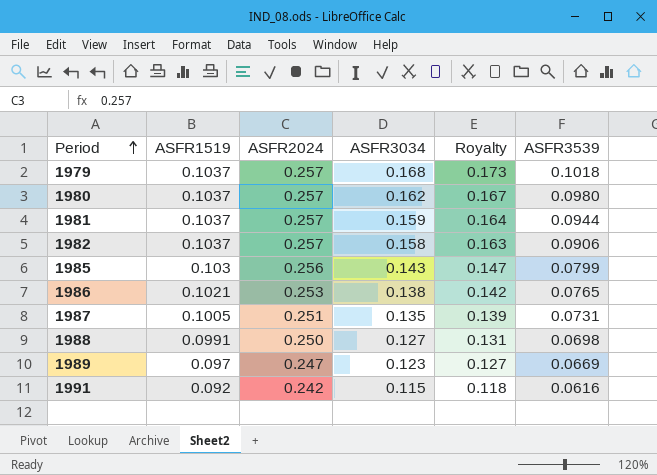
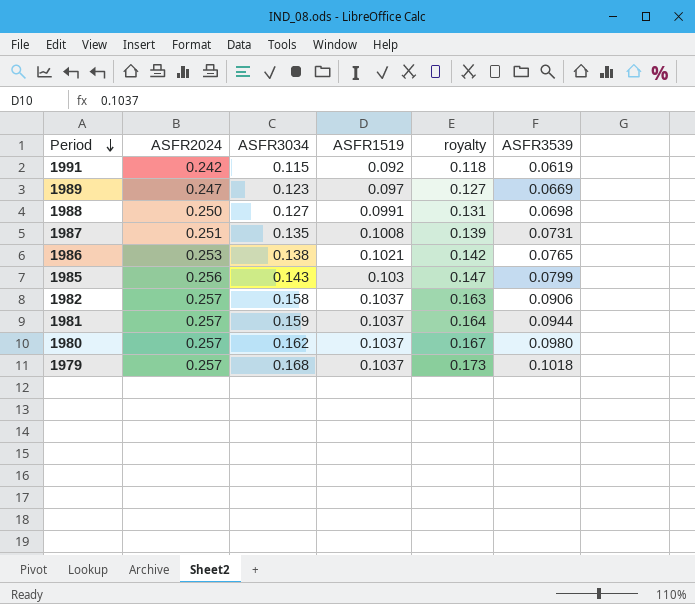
row order: Period ascending -> Period descending
column ASFR1519 | position: 2 -> 4
column name: Royalty -> royalty
1991 | ASFR3539: 0.0616 -> 0.0619
1987 | ASFR1519: 0.1005 -> 0.1008

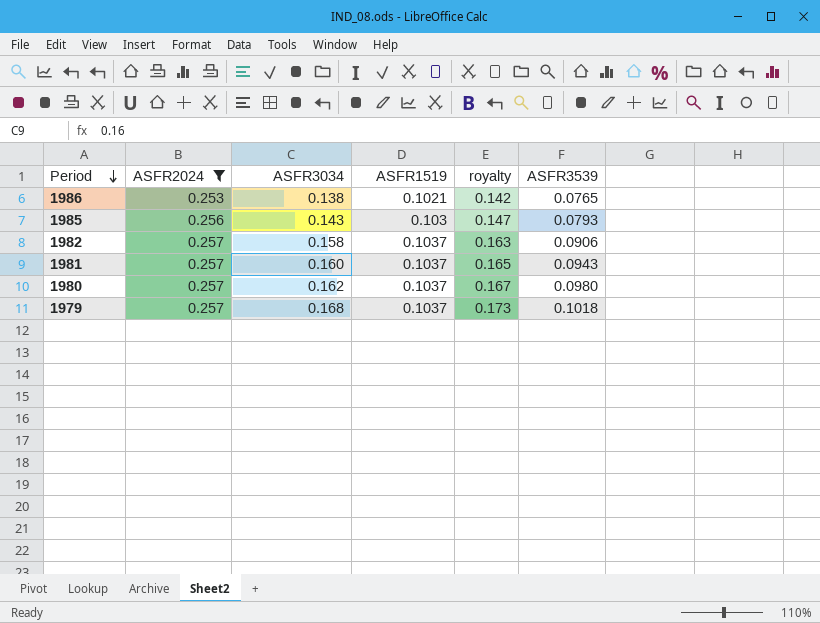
filter: none -> ASFR2024 >= 0.253
1985 | ASFR3539: 0.0799 -> 0.0793
1981 | ASFR3034: 0.159 -> 0.160
1981 | royalty: 0.164 -> 0.165
1981 | ASFR3539: 0.0944 -> 0.0943

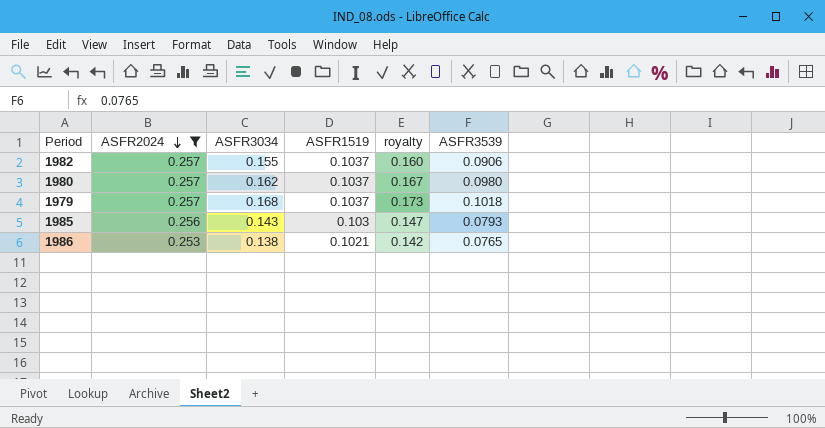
row order: Period descending -> ASFR2024 descending
row 1981: 0.257 | 0.160 | 0.1037 | 0.165 | 0.0943 -> none
1982 | ASFR3034: 0.158 -> 0.155
1982 | royalty: 0.163 -> 0.160

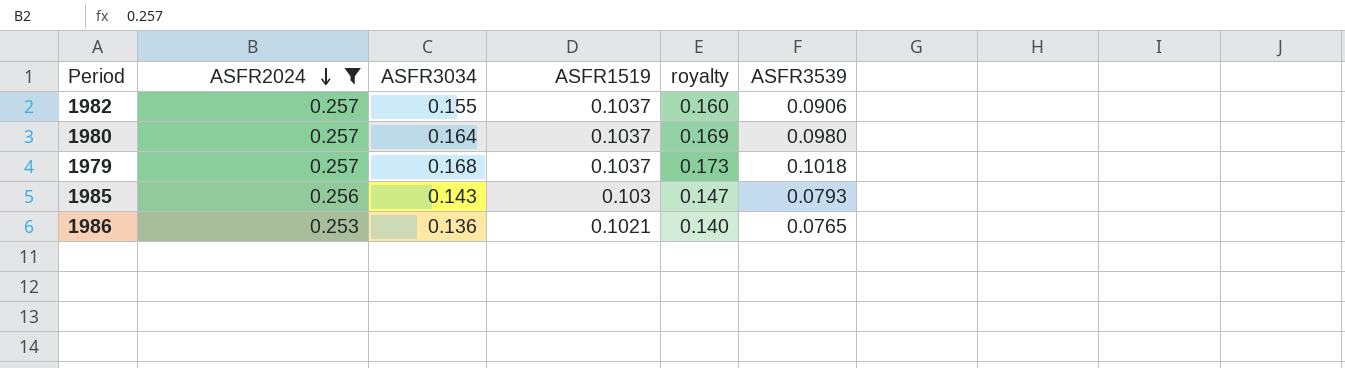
1980 | ASFR3034: 0.162 -> 0.164
1980 | royalty: 0.167 -> 0.169
1986 | ASFR3034: 0.138 -> 0.136
1986 | royalty: 0.142 -> 0.140

